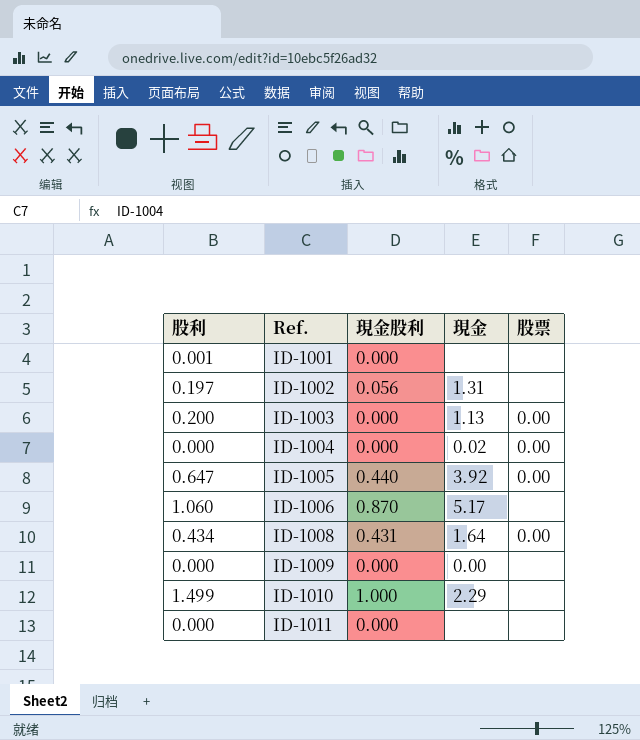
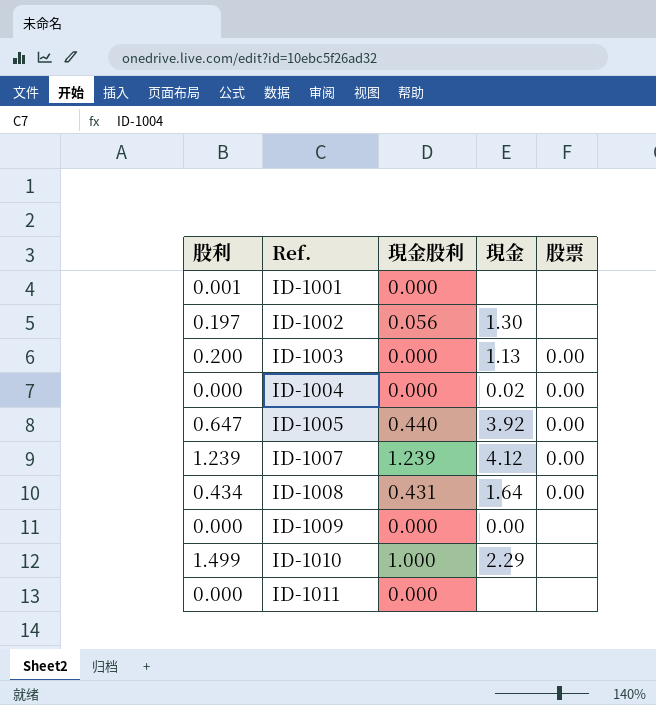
row ID-1006: 1.060 | 0.870 | 5.17 | none -> none
ID-1002 | 現金: 1.31 -> 1.30
row ID-1007: none -> 1.239 | 1.239 | 4.12 | 0.00

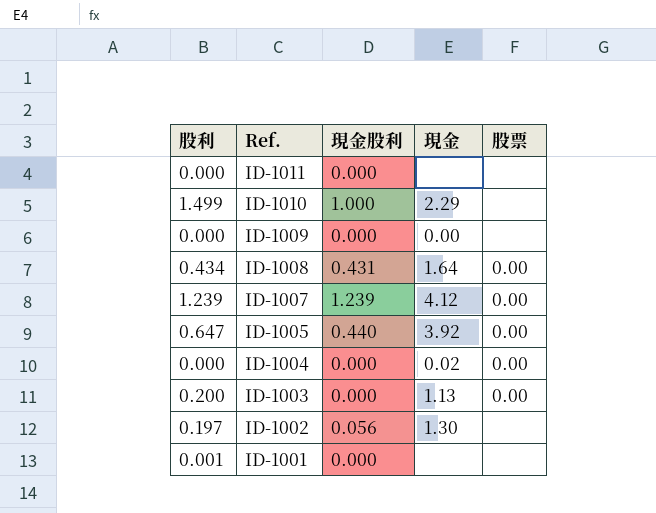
row order: Ref. ascending -> Ref. descending

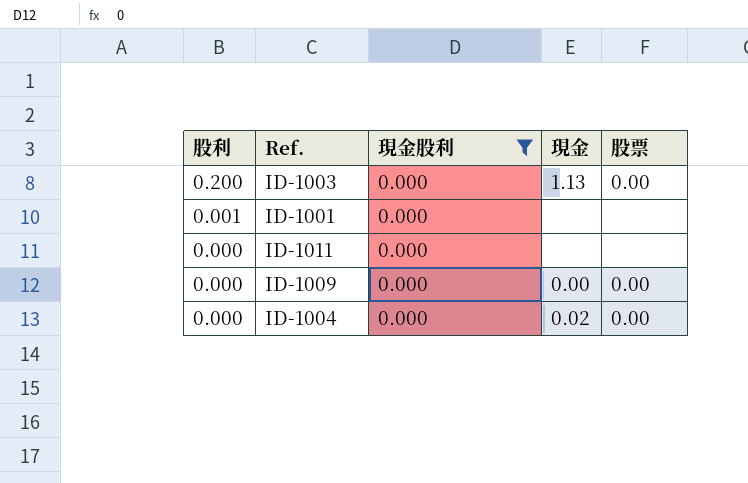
filter: none -> 現金股利 = 0.000
row order: Ref. descending -> 股利 descending
ID-1009 | 股票: none -> 0.00

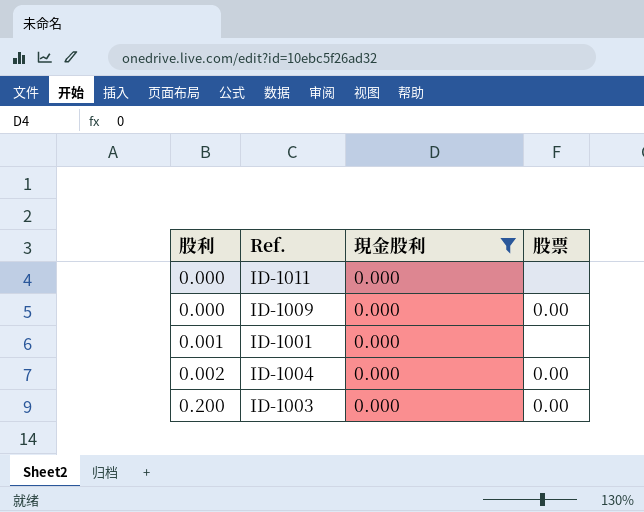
row order: 股利 descending -> 股利 ascending
column 現金 | position: 4 -> none
ID-1004 | 股利: 0.000 -> 0.002

